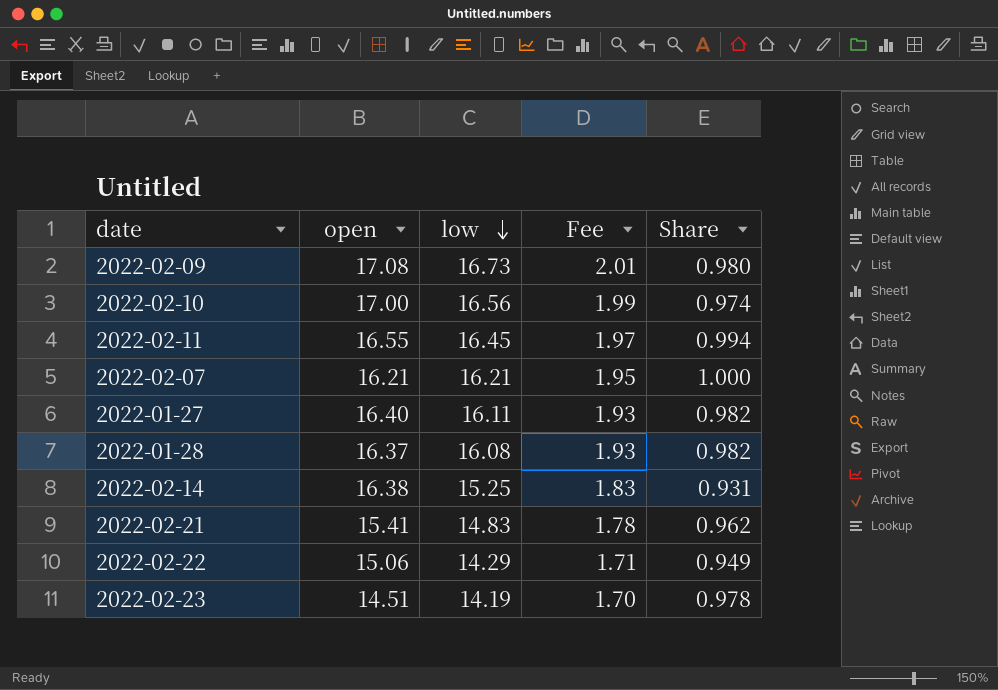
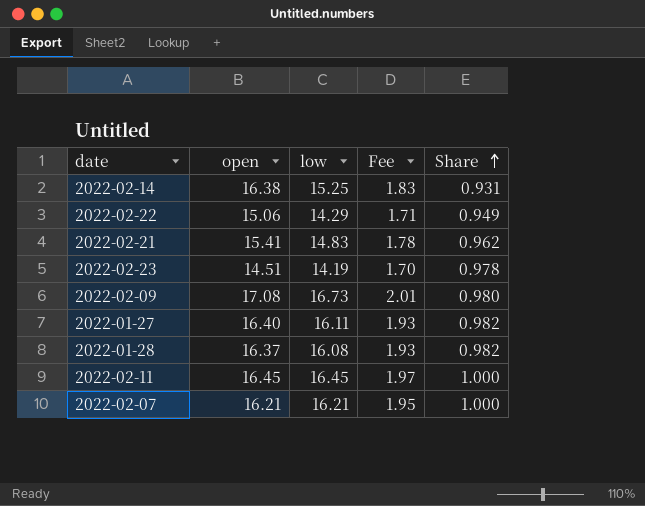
row order: low descending -> Share ascending
row 2022-02-10: 17.00 | 16.56 | 1.99 | 0.974 -> none
2022-02-11 | open: 16.55 -> 16.45
2022-02-11 | Share: 0.994 -> 1.000

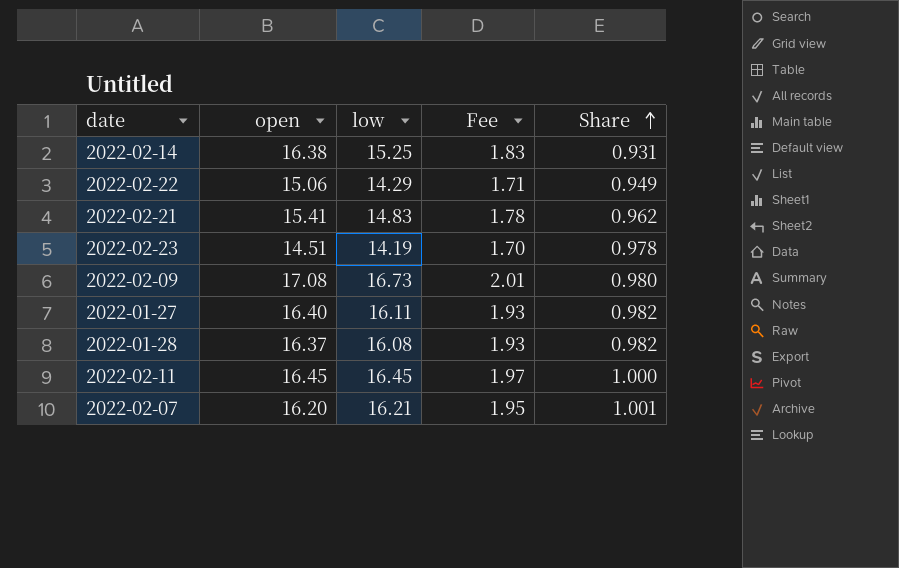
2022-02-07 | open: 16.21 -> 16.20
2022-02-07 | Share: 1.000 -> 1.001

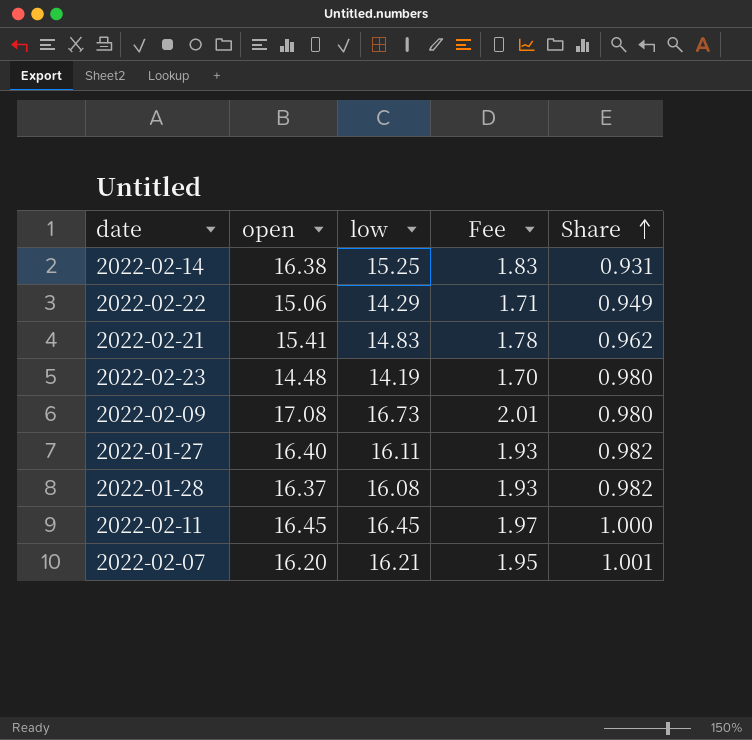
2022-02-23 | open: 14.51 -> 14.48
2022-02-23 | Share: 0.978 -> 0.980

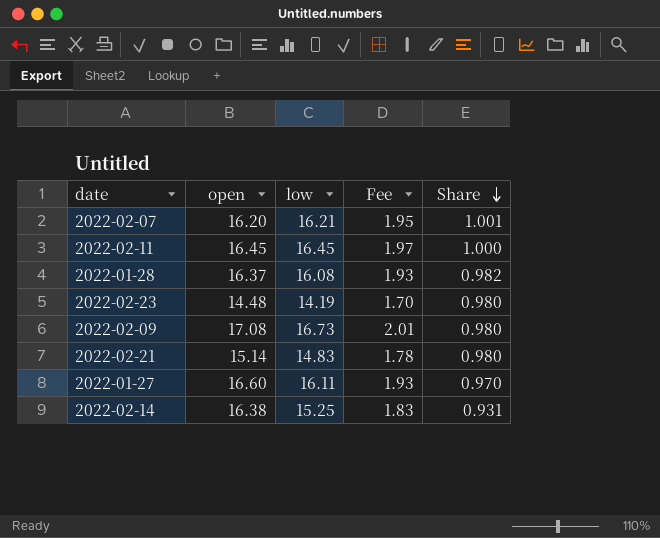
row order: Share ascending -> Share descending
row 2022-02-22: 15.06 | 14.29 | 1.71 | 0.949 -> none
2022-02-21 | open: 15.41 -> 15.14
2022-02-21 | Share: 0.962 -> 0.980
2022-01-27 | open: 16.40 -> 16.60
2022-01-27 | Share: 0.982 -> 0.970

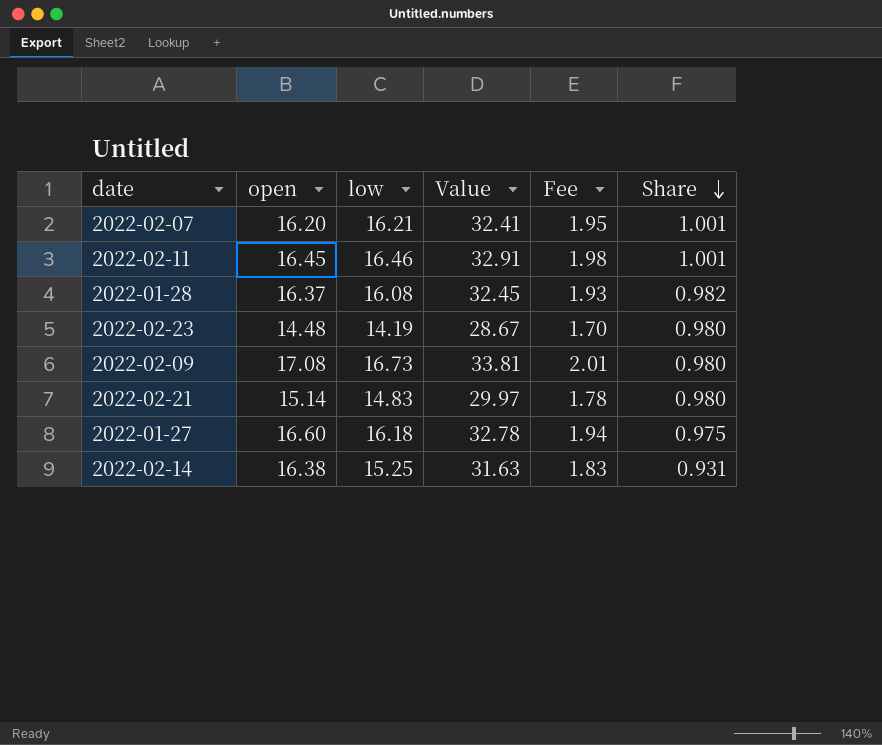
column Value | formula: none -> [open] + [low]
2022-02-11 | low: 16.45 -> 16.46
2022-02-11 | Fee: 1.97 -> 1.98
2022-02-11 | Share: 1.000 -> 1.001
2022-01-27 | low: 16.11 -> 16.18
2022-01-27 | Fee: 1.93 -> 1.94
2022-01-27 | Share: 0.970 -> 0.975

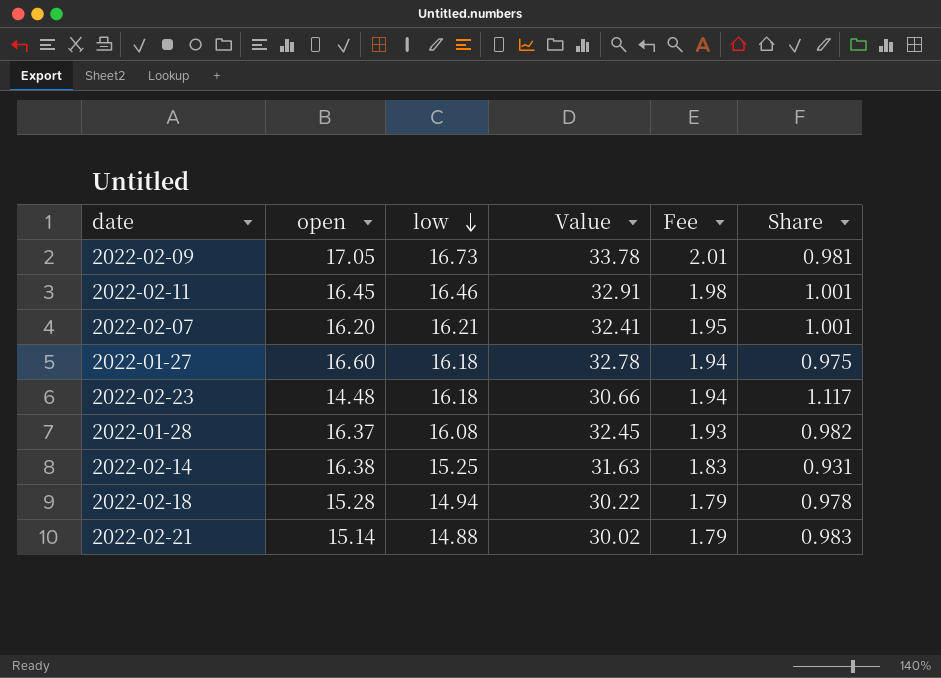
row order: Share descending -> low descending
2022-02-09 | open: 17.08 -> 17.05
2022-02-09 | Value: 33.81 -> 33.78
2022-02-09 | Share: 0.980 -> 0.981
2022-02-23 | low: 14.19 -> 16.18
2022-02-23 | Value: 28.67 -> 30.66
2022-02-23 | Fee: 1.70 -> 1.94
2022-02-23 | Share: 0.980 -> 1.117
row 2022-02-18: none -> 15.28 | 14.94 | 30.22 | 1.79 | 0.978
2022-02-21 | low: 14.83 -> 14.88
2022-02-21 | Value: 29.97 -> 30.02
2022-02-21 | Fee: 1.78 -> 1.79
2022-02-21 | Share: 0.980 -> 0.983

